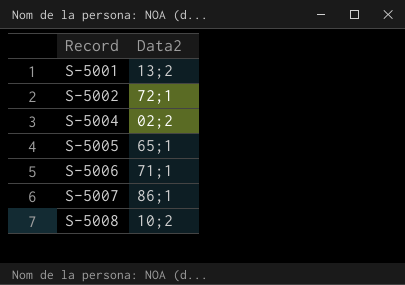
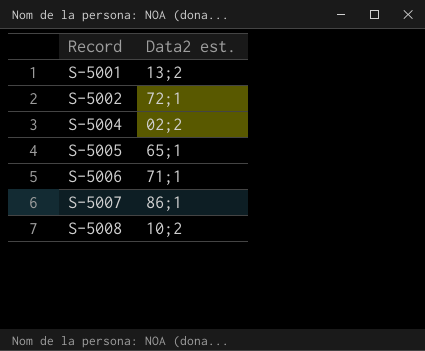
column name: Data2 -> Data2 est.

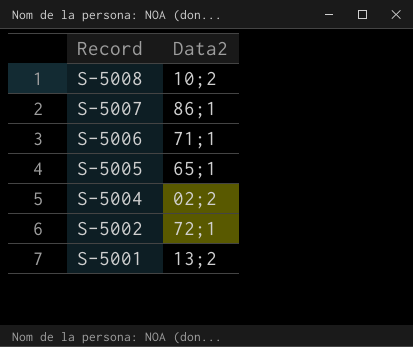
row order: Record ascending -> Record descending
column name: Data2 est. -> Data2

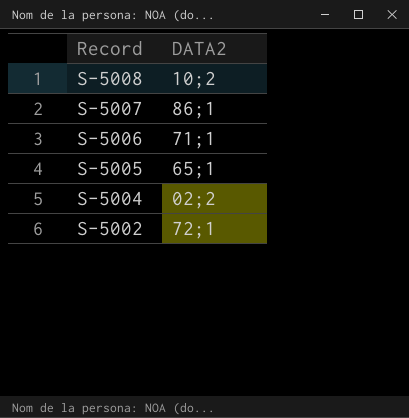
column name: Data2 -> DATA2
row S-5001: 13;2 -> none

